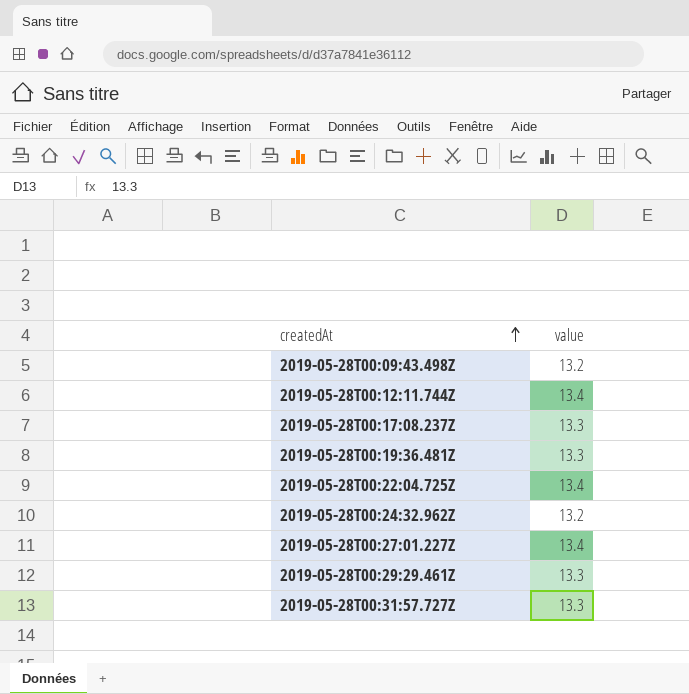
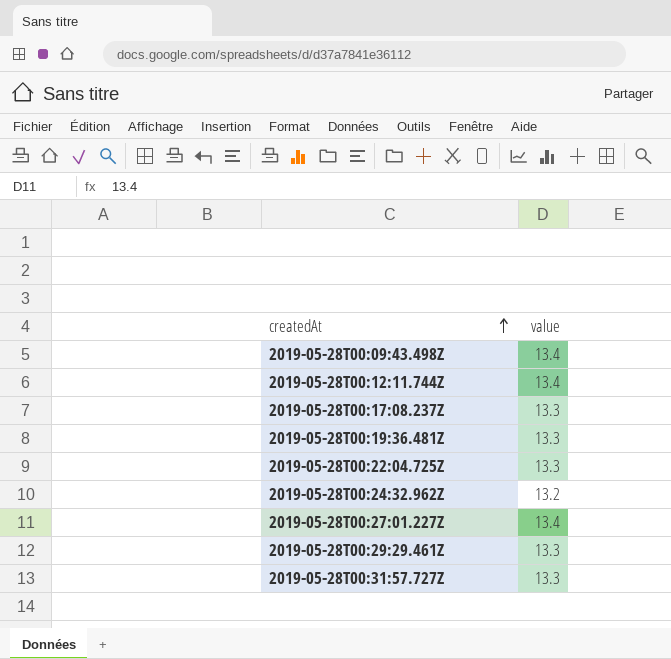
2019-05-28T00:09:43.498Z | value: 13.2 -> 13.4
2019-05-28T00:22:04.725Z | value: 13.4 -> 13.3

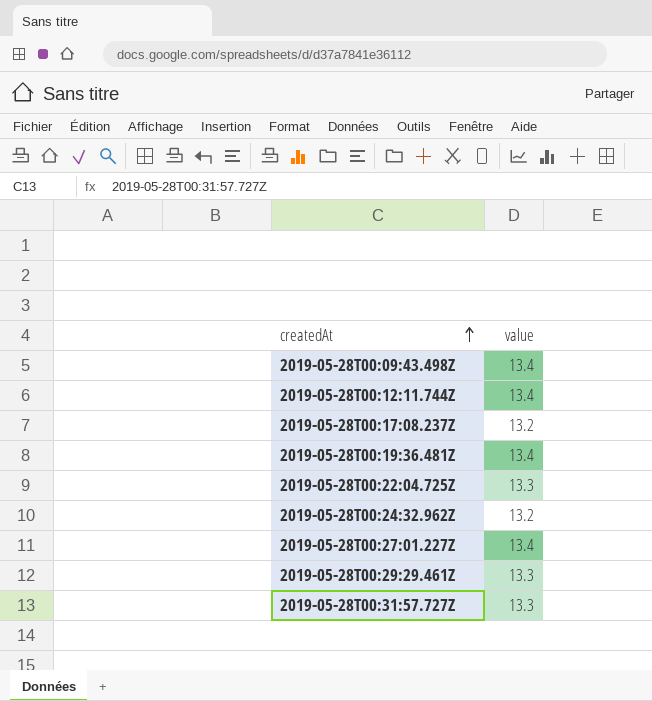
2019-05-28T00:17:08.237Z | value: 13.3 -> 13.2
2019-05-28T00:19:36.481Z | value: 13.3 -> 13.4

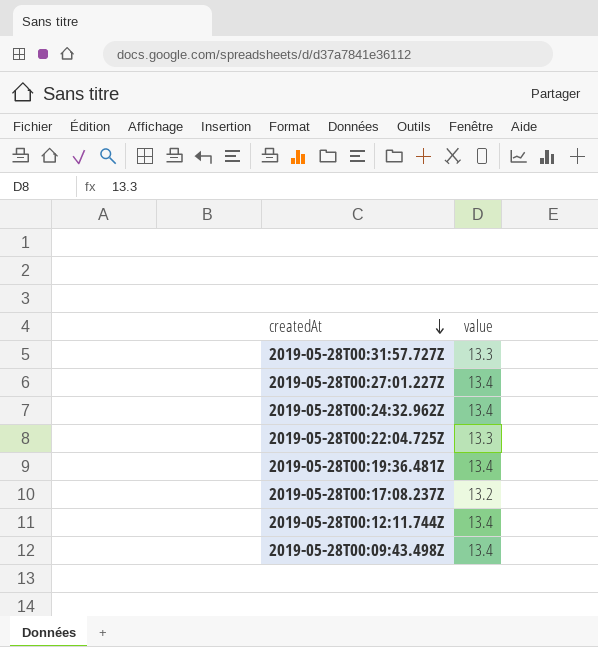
row order: createdAt ascending -> createdAt descending
row 2019-05-28T00:29:29.461Z: 13.3 -> none
2019-05-28T00:24:32.962Z | value: 13.2 -> 13.4

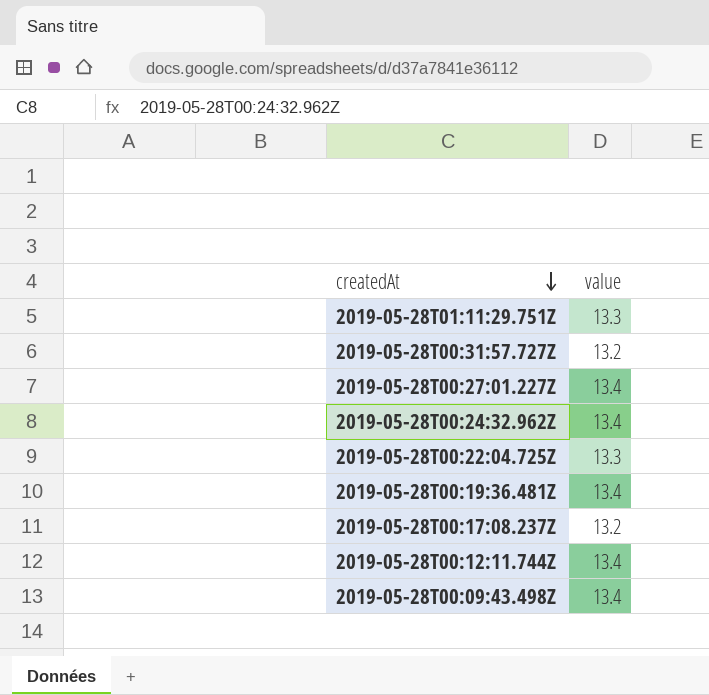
row 2019-05-28T01:11:29.751Z: none -> 13.3
2019-05-28T00:31:57.727Z | value: 13.3 -> 13.2

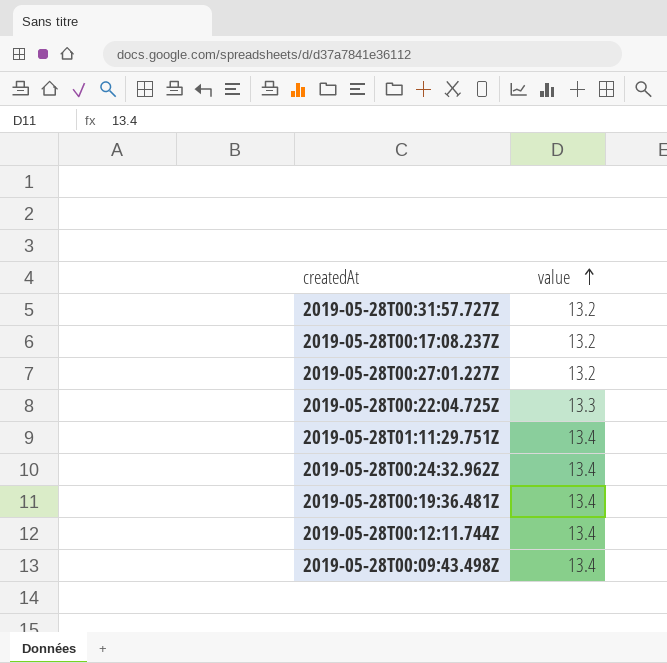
row order: createdAt descending -> value ascending
2019-05-28T00:27:01.227Z | value: 13.4 -> 13.2
2019-05-28T01:11:29.751Z | value: 13.3 -> 13.4

